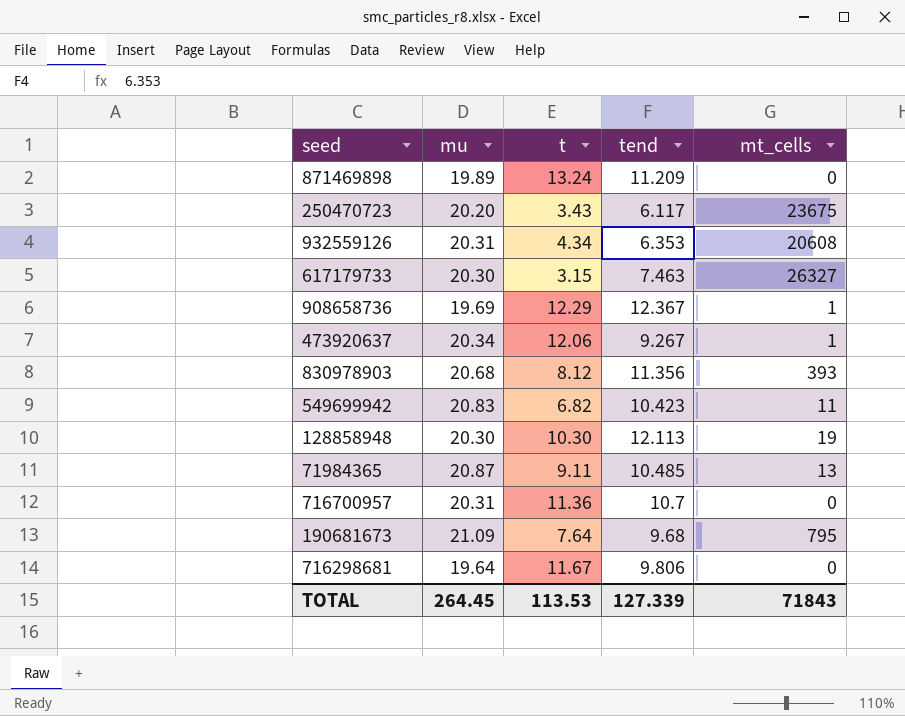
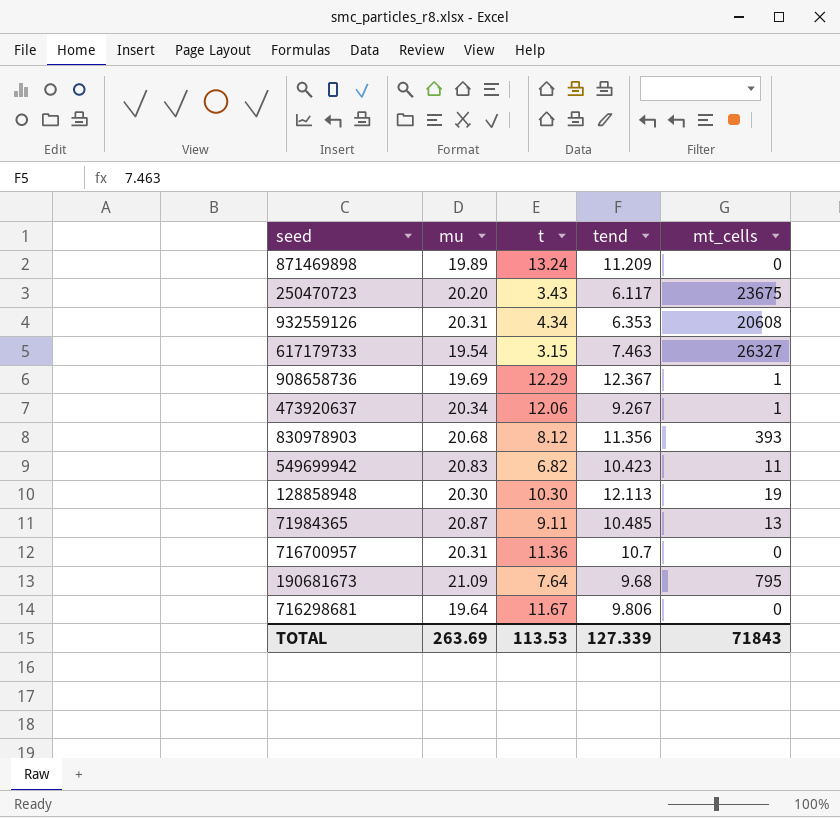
617179733 | mu: 20.30 -> 19.54
TOTAL | mu: 264.45 -> 263.69

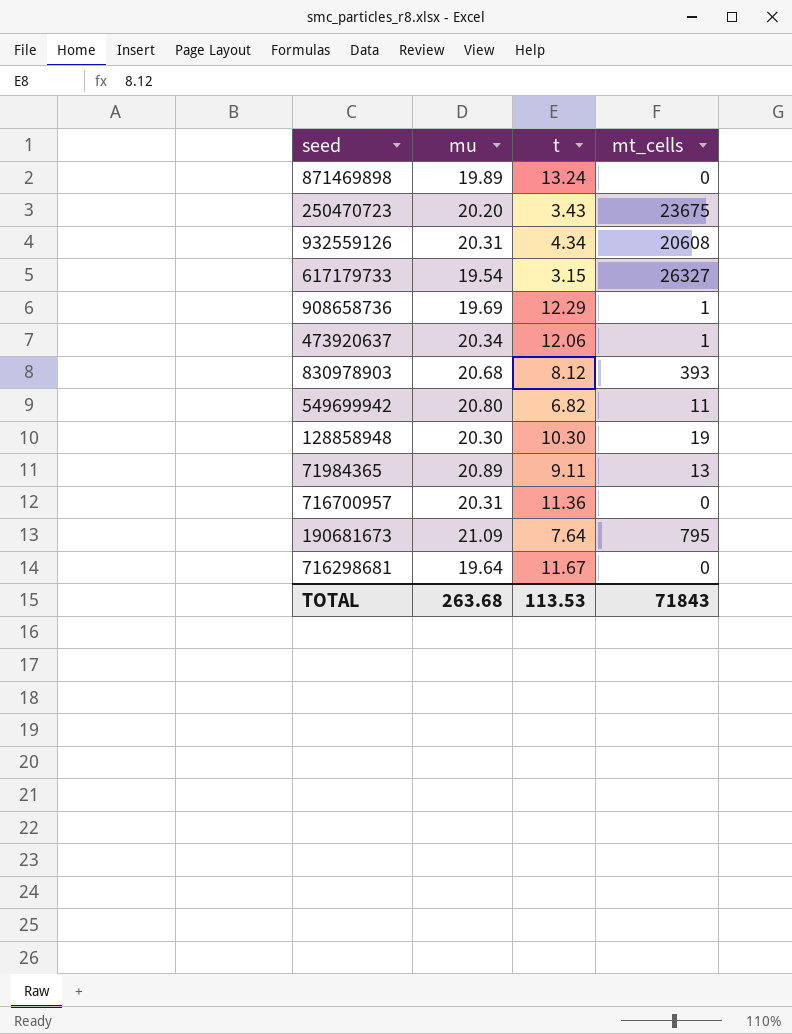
column tend | position: 4 -> none
549699942 | mu: 20.83 -> 20.80
71984365 | mu: 20.87 -> 20.89
TOTAL | mu: 263.69 -> 263.68

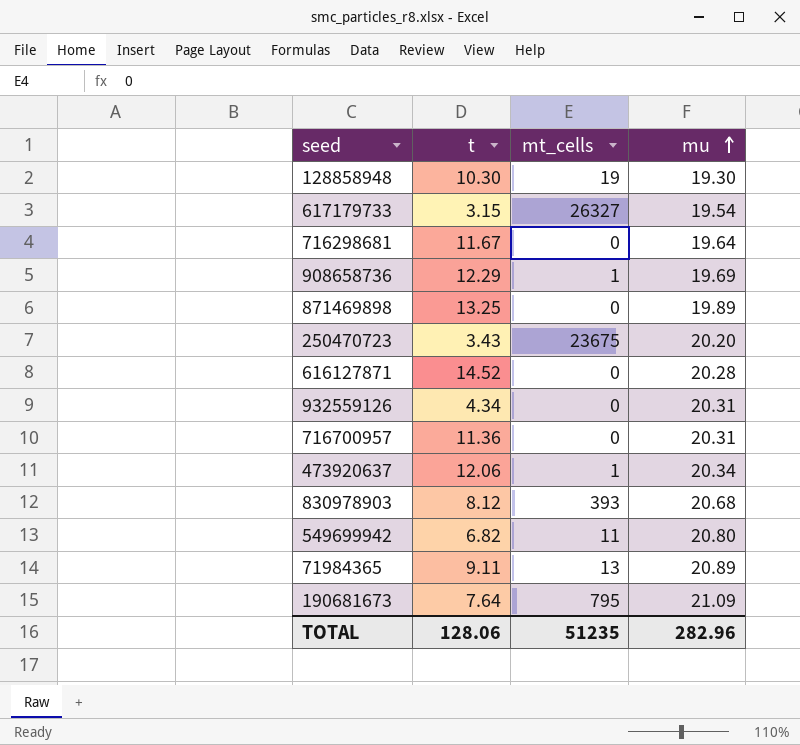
row order: none -> mu ascending
column mu | position: 2 -> 4
128858948 | mu: 20.30 -> 19.30
871469898 | t: 13.24 -> 13.25
row 616127871: none -> 14.52 | 0 | 20.28
932559126 | mt_cells: 20608 -> 0
TOTAL | t: 113.53 -> 128.06
TOTAL | mt_cells: 71843 -> 51235
TOTAL | mu: 263.68 -> 282.96

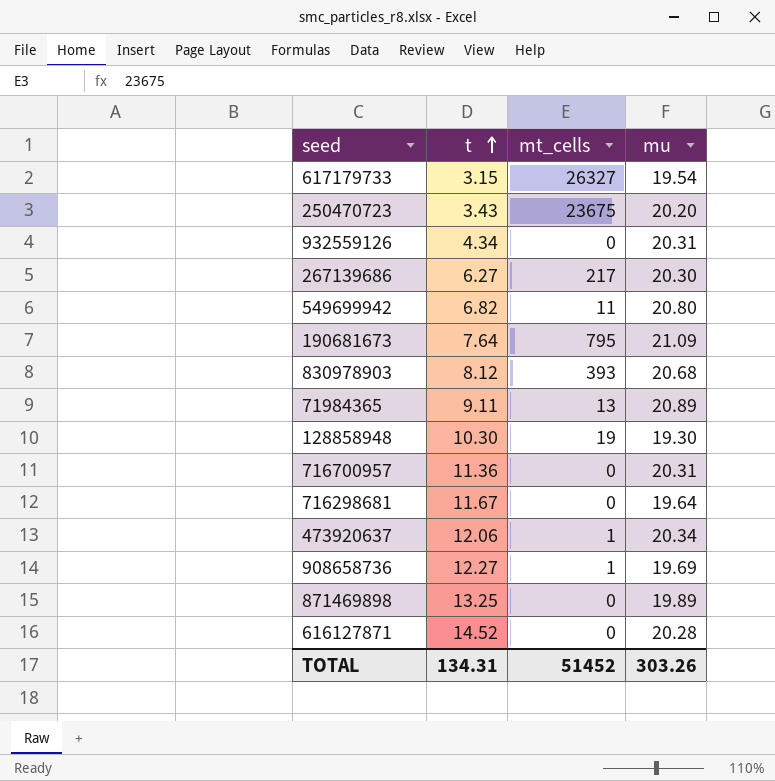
row order: mu ascending -> t ascending
row 267139686: none -> 6.27 | 217 | 20.30
908658736 | t: 12.29 -> 12.27
TOTAL | t: 128.06 -> 134.31
TOTAL | mt_cells: 51235 -> 51452
TOTAL | mu: 282.96 -> 303.26

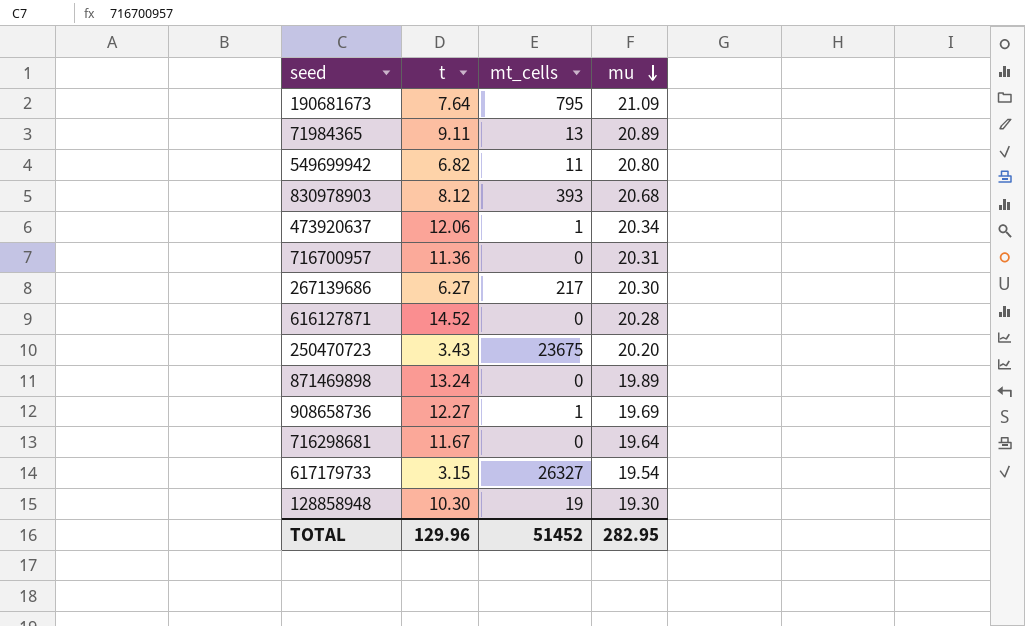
row order: t ascending -> mu descending
row 932559126: 4.34 | 0 | 20.31 -> none
871469898 | t: 13.25 -> 13.24
TOTAL | t: 134.31 -> 129.96
TOTAL | mu: 303.26 -> 282.95

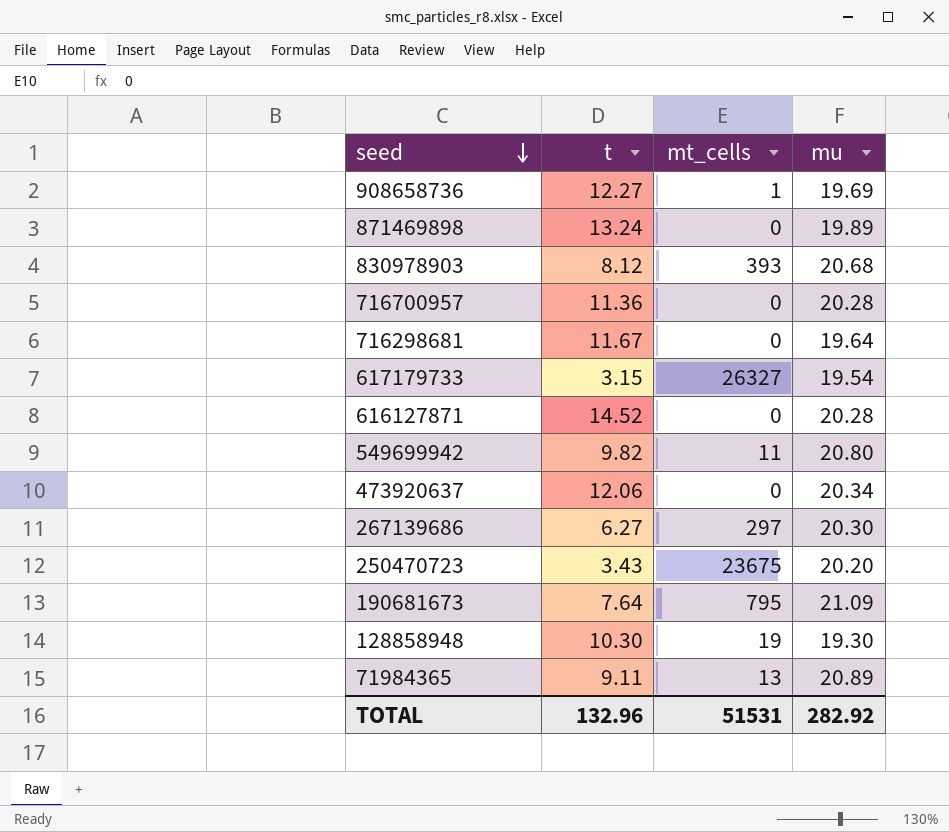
row order: mu descending -> seed descending
716700957 | mu: 20.31 -> 20.28
549699942 | t: 6.82 -> 9.82
473920637 | mt_cells: 1 -> 0
267139686 | mt_cells: 217 -> 297
TOTAL | t: 129.96 -> 132.96
TOTAL | mt_cells: 51452 -> 51531
TOTAL | mu: 282.95 -> 282.92

